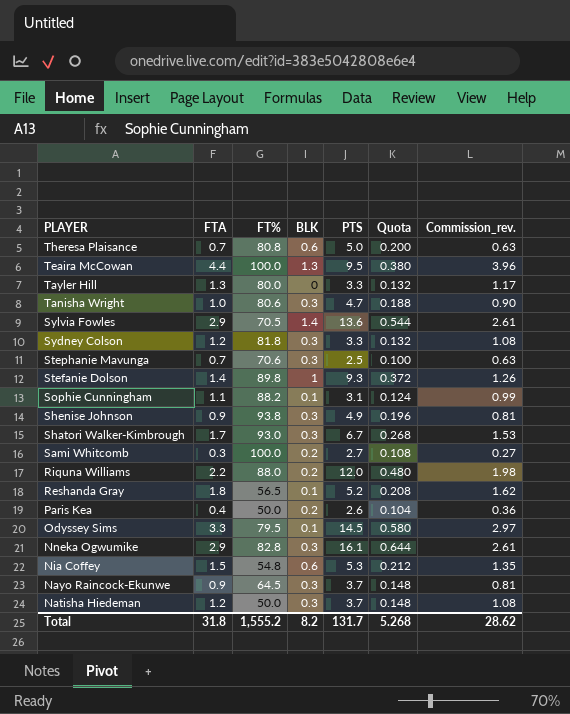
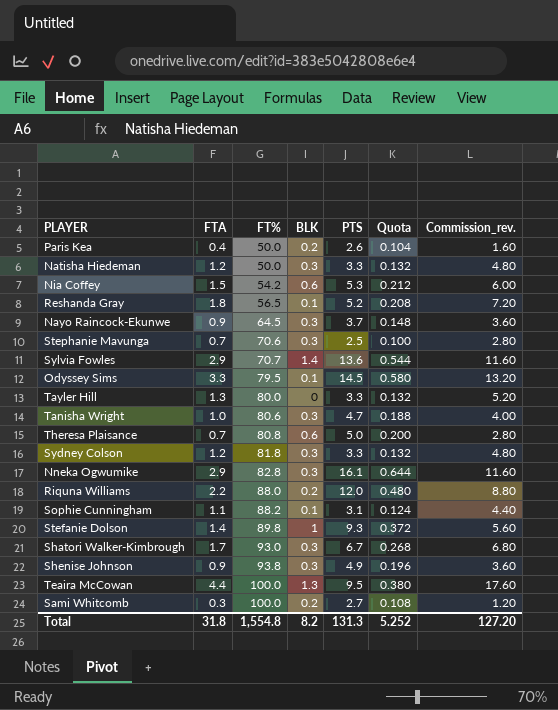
row order: PLAYER descending -> FT% ascending
column Commission_rev. | formula: [FTA] * 0.9 -> [FTA] * 4
Natisha Hiedeman | PTS: 3.7 -> 3.3
Natisha Hiedeman | Quota: 0.148 -> 0.132
Nia Coffey | FT%: 54.8 -> 54.2
Sylvia Fowles | FT%: 70.5 -> 70.7
Total | FT%: 1,555.2 -> 1,554.8
Total | PTS: 131.7 -> 131.3
Total | Quota: 5.268 -> 5.252
Total | Commission_rev.: 28.62 -> 127.20

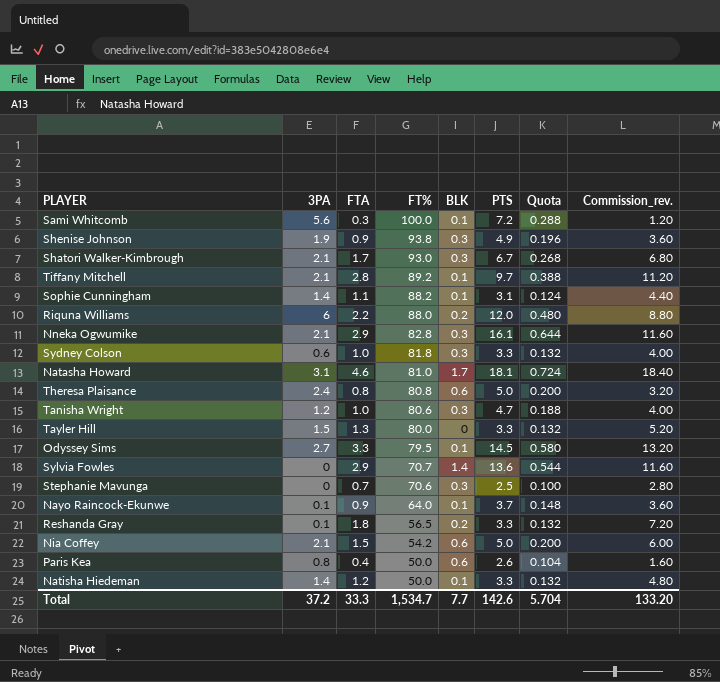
row order: FT% ascending -> FT% descending
column 3PA | position: none -> 2
row Stefanie Dolson: 1.4 | 89.8 | 1 | 9.3 | 0.372 | 5.60 -> none
row Teaira McCowan: 4.4 | 100.0 | 1.3 | 9.5 | 0.380 | 17.60 -> none
Sami Whitcomb | BLK: 0.2 -> 0.1
Sami Whitcomb | PTS: 2.7 -> 7.2
Sami Whitcomb | Quota: 0.108 -> 0.288
row Tiffany Mitchell: none -> 2.1 | 2.8 | 89.2 | 0.1 | 9.7 | 0.388 | 11.20
Sydney Colson | FTA: 1.2 -> 1.0
Sydney Colson | Commission_rev.: 4.80 -> 4.00
row Natasha Howard: none -> 3.1 | 4.6 | 81.0 | 1.7 | 18.1 | 0.724 | 18.40
Theresa Plaisance | FTA: 0.7 -> 0.8
Theresa Plaisance | Commission_rev.: 2.80 -> 3.20
Nayo Raincock-Ekunwe | FT%: 64.5 -> 64.0
Nayo Raincock-Ekunwe | BLK: 0.3 -> 0.1
Reshanda Gray | BLK: 0.1 -> 0.2
Reshanda Gray | PTS: 5.2 -> 3.3
Reshanda Gray | Quota: 0.208 -> 0.132
Nia Coffey | PTS: 5.3 -> 5.0
Nia Coffey | Quota: 0.212 -> 0.200
Paris Kea | BLK: 0.2 -> 0.6
Natisha Hiedeman | BLK: 0.3 -> 0.1
Total | FTA: 31.8 -> 33.3
Total | FT%: 1,554.8 -> 1,534.7
Total | BLK: 8.2 -> 7.7
Total | PTS: 131.3 -> 142.6
Total | Quota: 5.252 -> 5.704
Total | Commission_rev.: 127.20 -> 133.20

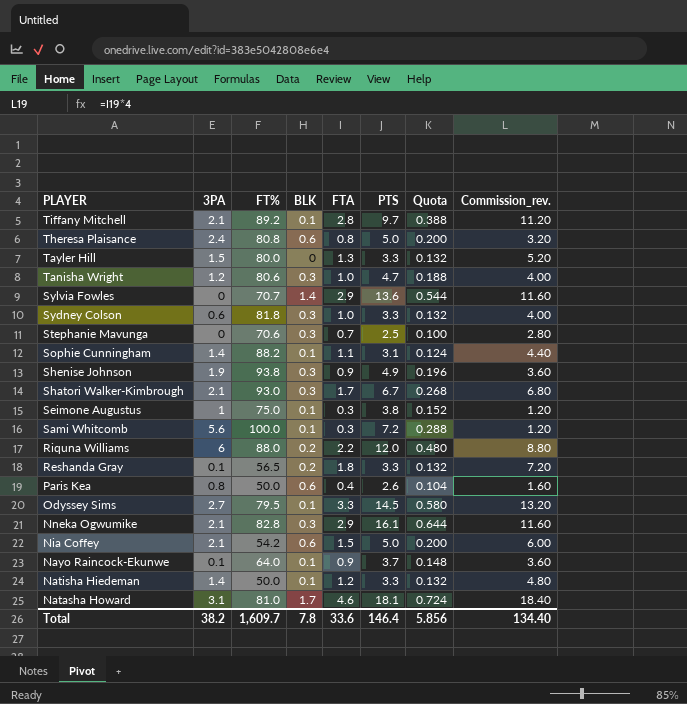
row order: FT% descending -> PLAYER descending
column FTA | position: 3 -> 5
row Seimone Augustus: none -> 1 | 75.0 | 0.1 | 0.3 | 3.8 | 0.152 | 1.20
Total | 3PA: 37.2 -> 38.2
Total | FT%: 1,534.7 -> 1,609.7
Total | BLK: 7.7 -> 7.8
Total | FTA: 33.3 -> 33.6
Total | PTS: 142.6 -> 146.4
Total | Quota: 5.704 -> 5.856
Total | Commission_rev.: 133.20 -> 134.40

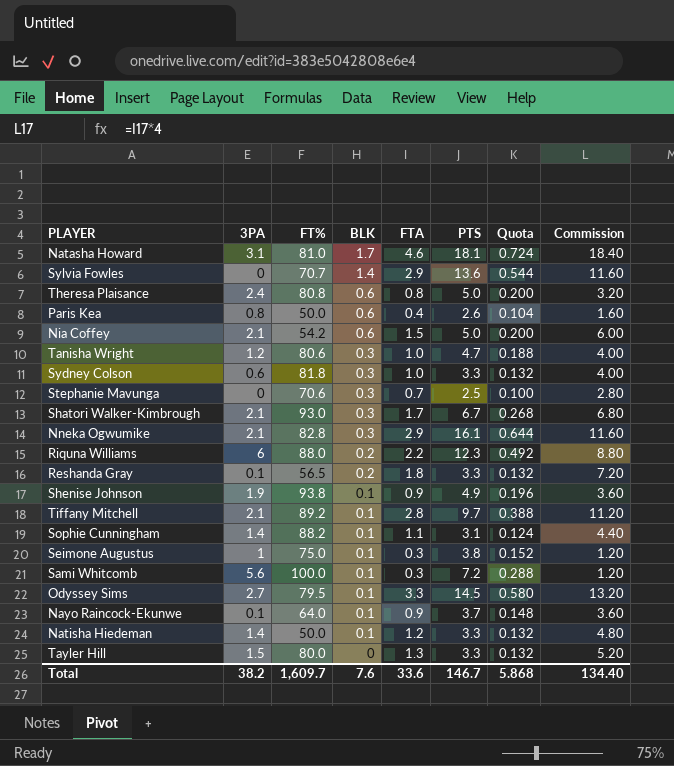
row order: PLAYER descending -> BLK descending
column name: Commission_rev. -> Commission
Riquna Williams | PTS: 12.0 -> 12.3
Riquna Williams | Quota: 0.480 -> 0.492
Shenise Johnson | BLK: 0.3 -> 0.1
Total | BLK: 7.8 -> 7.6
Total | PTS: 146.4 -> 146.7
Total | Quota: 5.856 -> 5.868

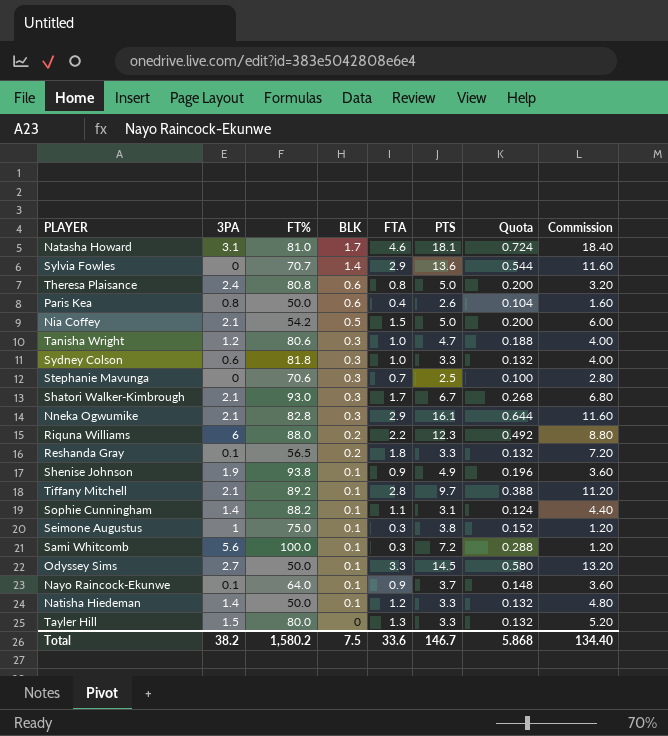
Nia Coffey | BLK: 0.6 -> 0.5
Odyssey Sims | FT%: 79.5 -> 50.0
Total | FT%: 1,609.7 -> 1,580.2
Total | BLK: 7.6 -> 7.5

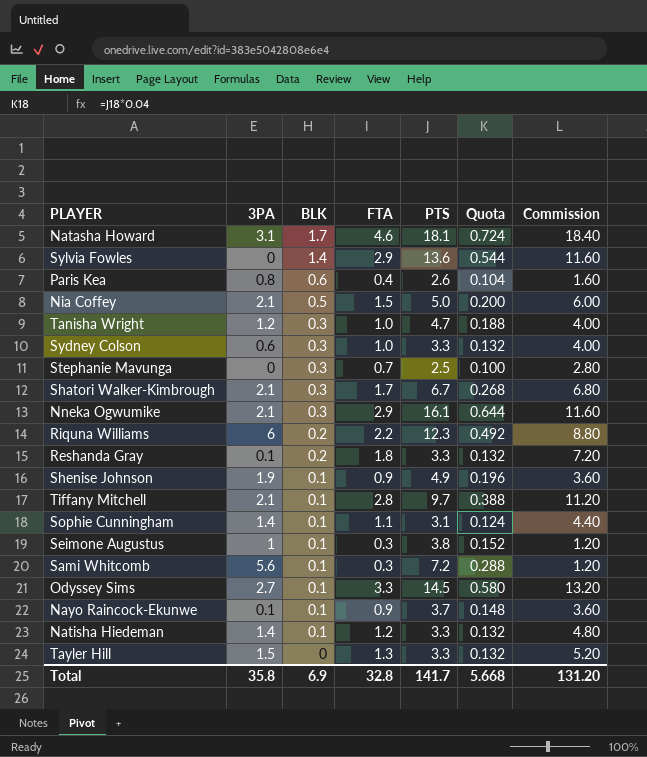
column FT% | position: 3 -> none
row Theresa Plaisance: 2.4 | 80.8 | 0.6 | 0.8 | 5.0 | 0.200 | 3.20 -> none
Total | 3PA: 38.2 -> 35.8
Total | BLK: 7.5 -> 6.9
Total | FTA: 33.6 -> 32.8
Total | PTS: 146.7 -> 141.7
Total | Quota: 5.868 -> 5.668
Total | Commission: 134.40 -> 131.20

